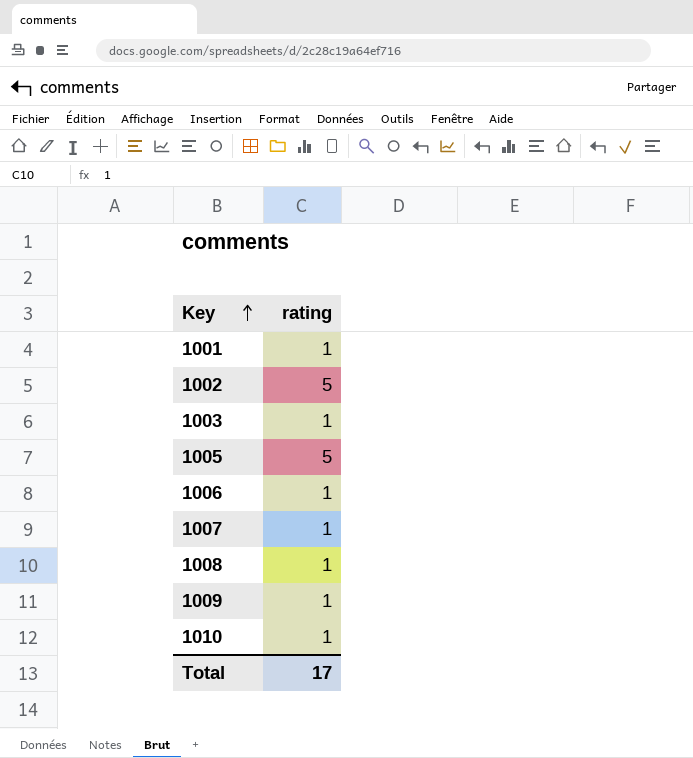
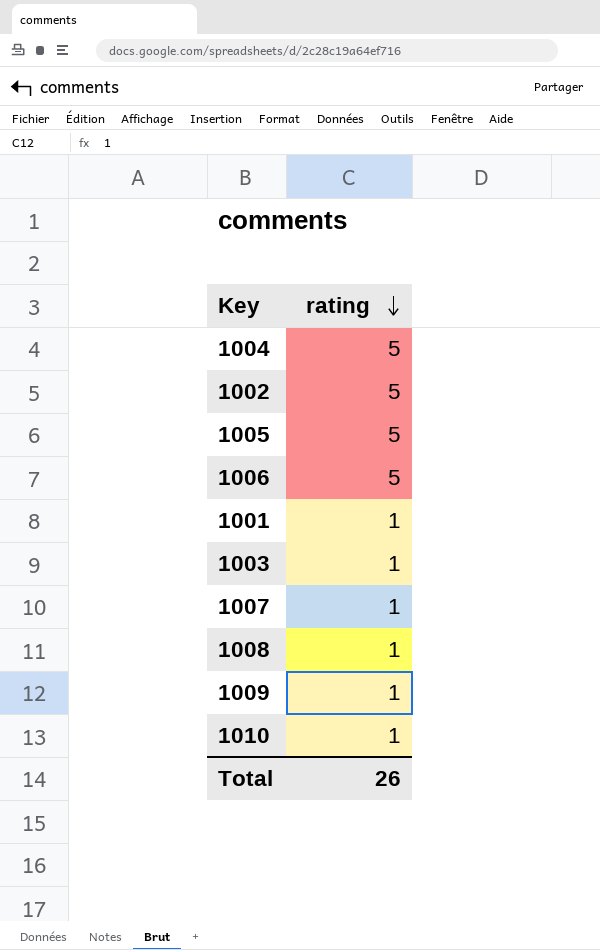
row order: Key ascending -> rating descending
row 1004: none -> 5
1006 | rating: 1 -> 5
Total | rating: 17 -> 26

